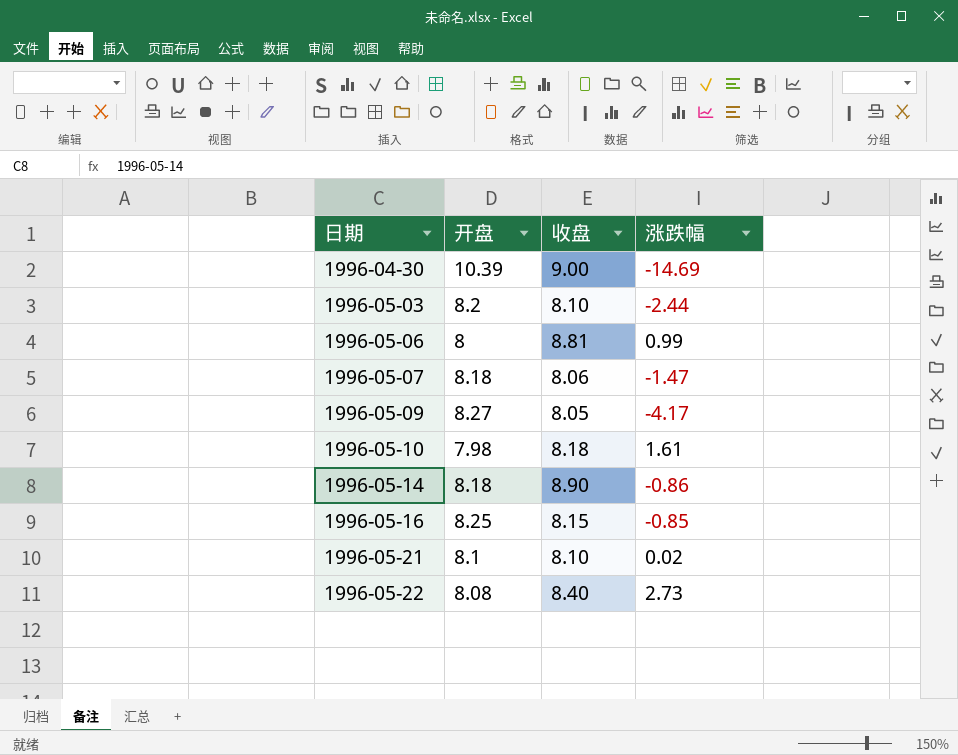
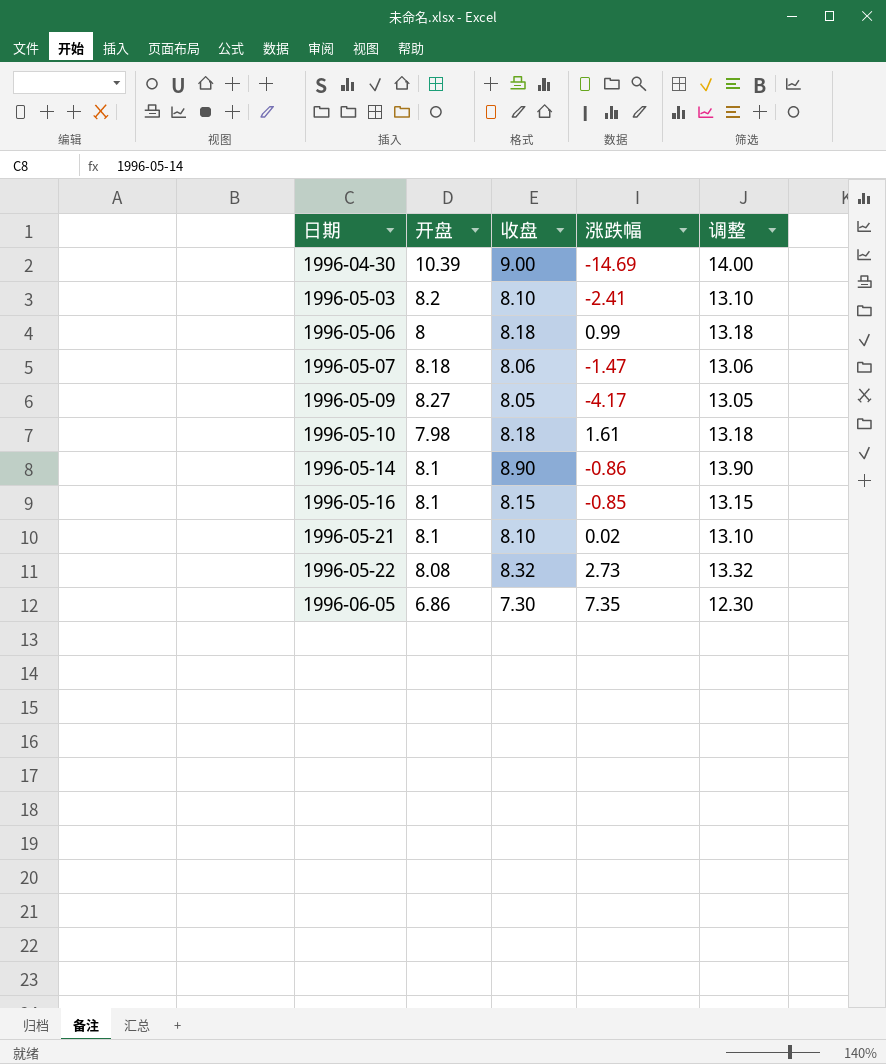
column 调整 | formula: none -> [收盘] + 5
1996-05-03 | 涨跌幅: -2.44 -> -2.41
1996-05-06 | 收盘: 8.81 -> 8.18
1996-05-14 | 开盘: 8.18 -> 8.1
1996-05-16 | 开盘: 8.25 -> 8.1
1996-05-22 | 收盘: 8.40 -> 8.32
row 1996-06-05: none -> 6.86 | 7.30 | 7.35 | 12.30

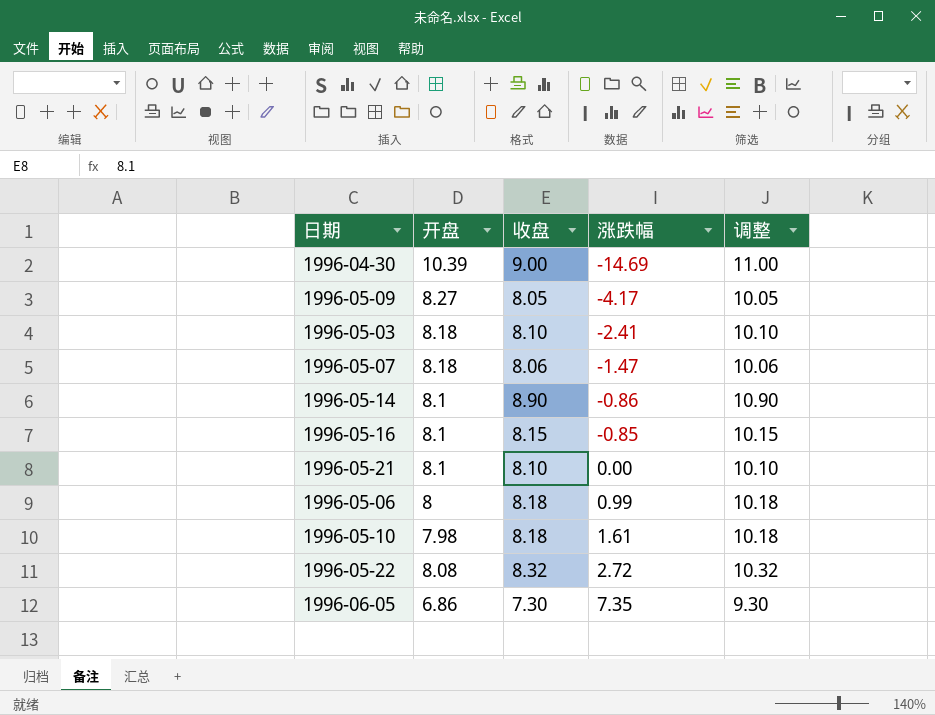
row order: 日期 ascending -> 涨跌幅 ascending
column 调整 | formula: [收盘] + 5 -> [收盘] + 2
1996-05-03 | 开盘: 8.2 -> 8.18
1996-05-21 | 涨跌幅: 0.02 -> 0.00
1996-05-22 | 涨跌幅: 2.73 -> 2.72

